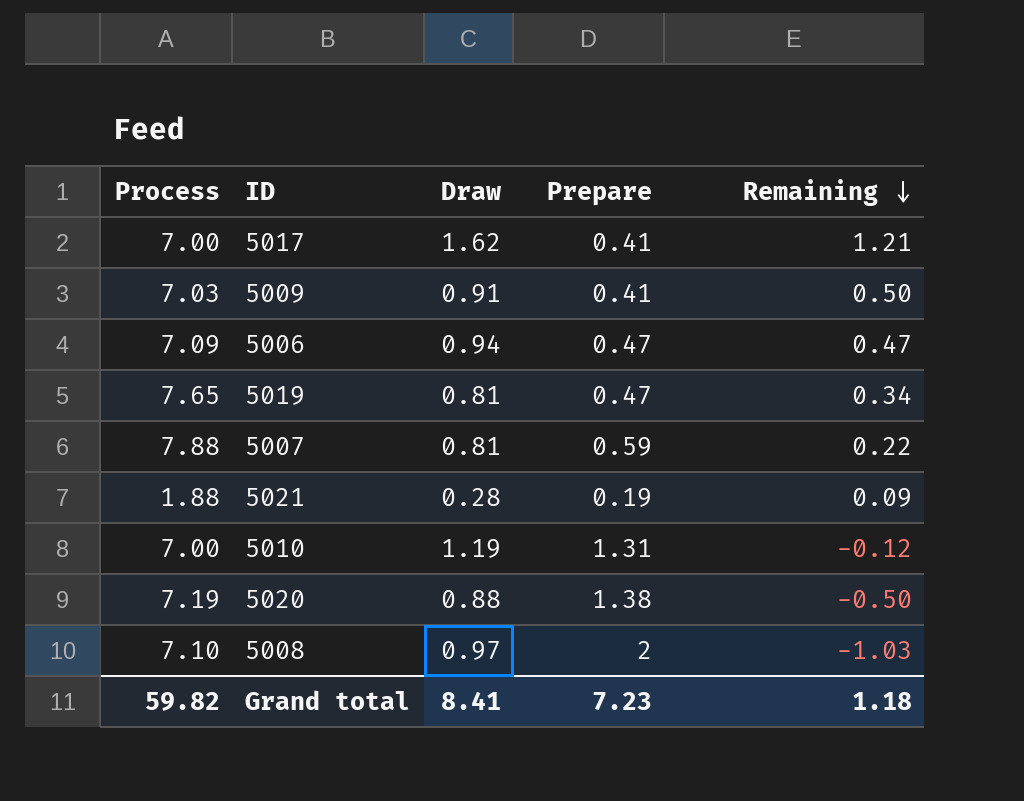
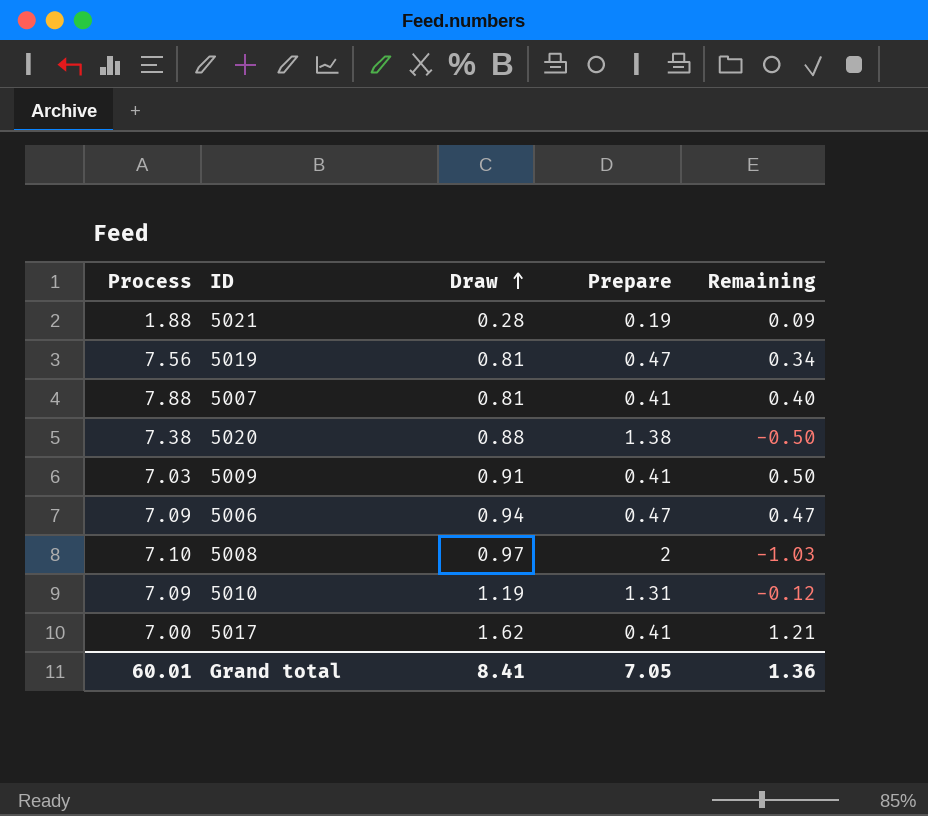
row order: Remaining descending -> Draw ascending
5019 | Process: 7.65 -> 7.56
5007 | Prepare: 0.59 -> 0.41
5007 | Remaining: 0.22 -> 0.40
5020 | Process: 7.19 -> 7.38
5010 | Process: 7.00 -> 7.09
Grand total | Process: 59.82 -> 60.01
Grand total | Prepare: 7.23 -> 7.05
Grand total | Remaining: 1.18 -> 1.36

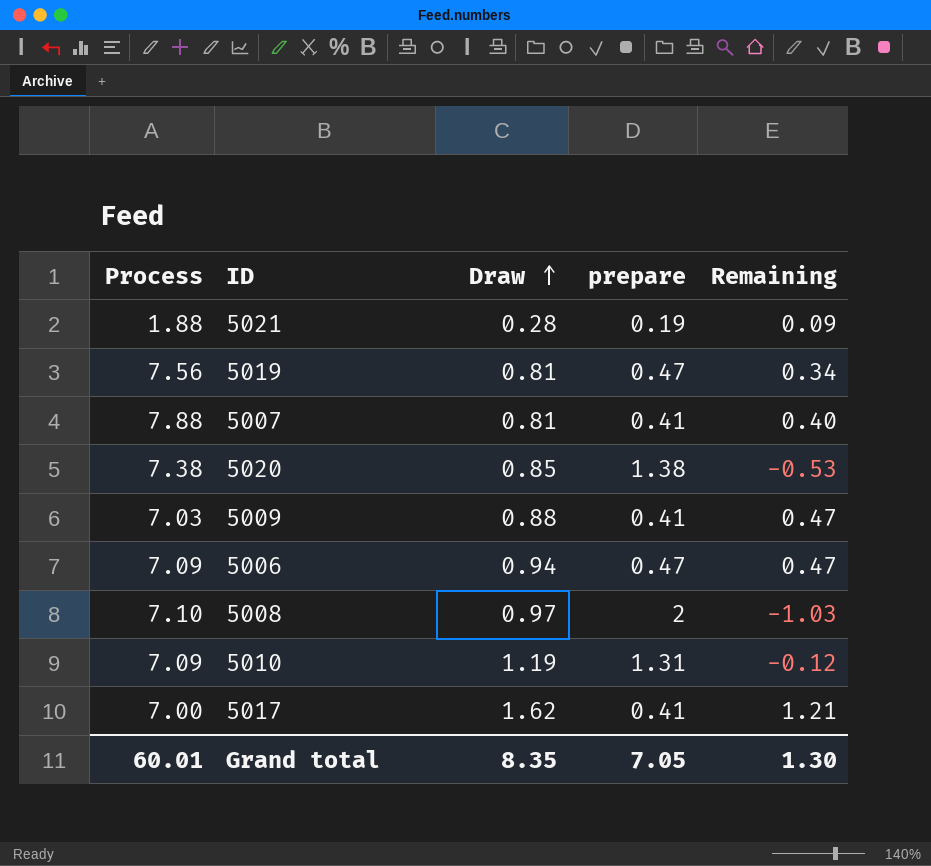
column name: Prepare -> prepare
5020 | Draw: 0.88 -> 0.85
5020 | Remaining: -0.50 -> -0.53
5009 | Draw: 0.91 -> 0.88
5009 | Remaining: 0.50 -> 0.47
Grand total | Draw: 8.41 -> 8.35
Grand total | Remaining: 1.36 -> 1.30

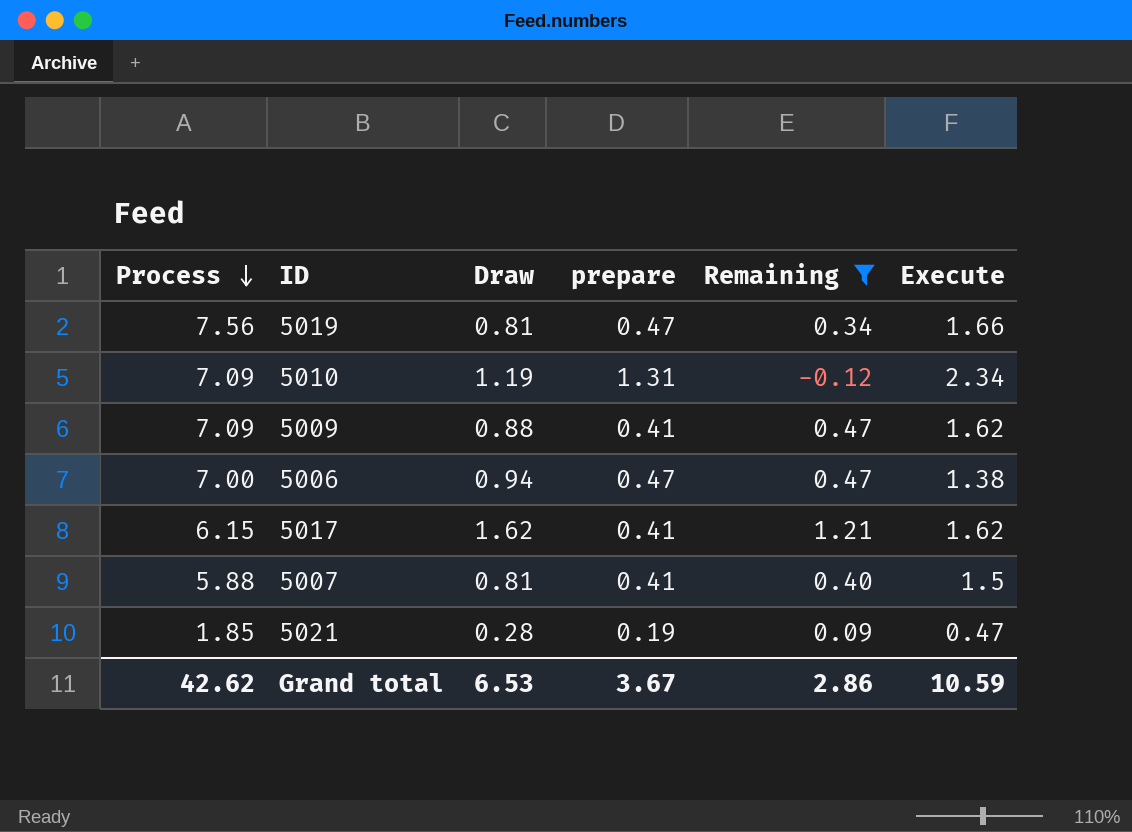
filter: none -> Remaining >= -0.12
row order: Draw ascending -> Process descending
column Execute | position: none -> 6
5009 | Process: 7.03 -> 7.09
5006 | Process: 7.09 -> 7.00
5017 | Process: 7.00 -> 6.15
5007 | Process: 7.88 -> 5.88
5021 | Process: 1.88 -> 1.85
Grand total | Process: 60.01 -> 42.62
Grand total | Draw: 8.35 -> 6.53
Grand total | prepare: 7.05 -> 3.67
Grand total | Remaining: 1.30 -> 2.86

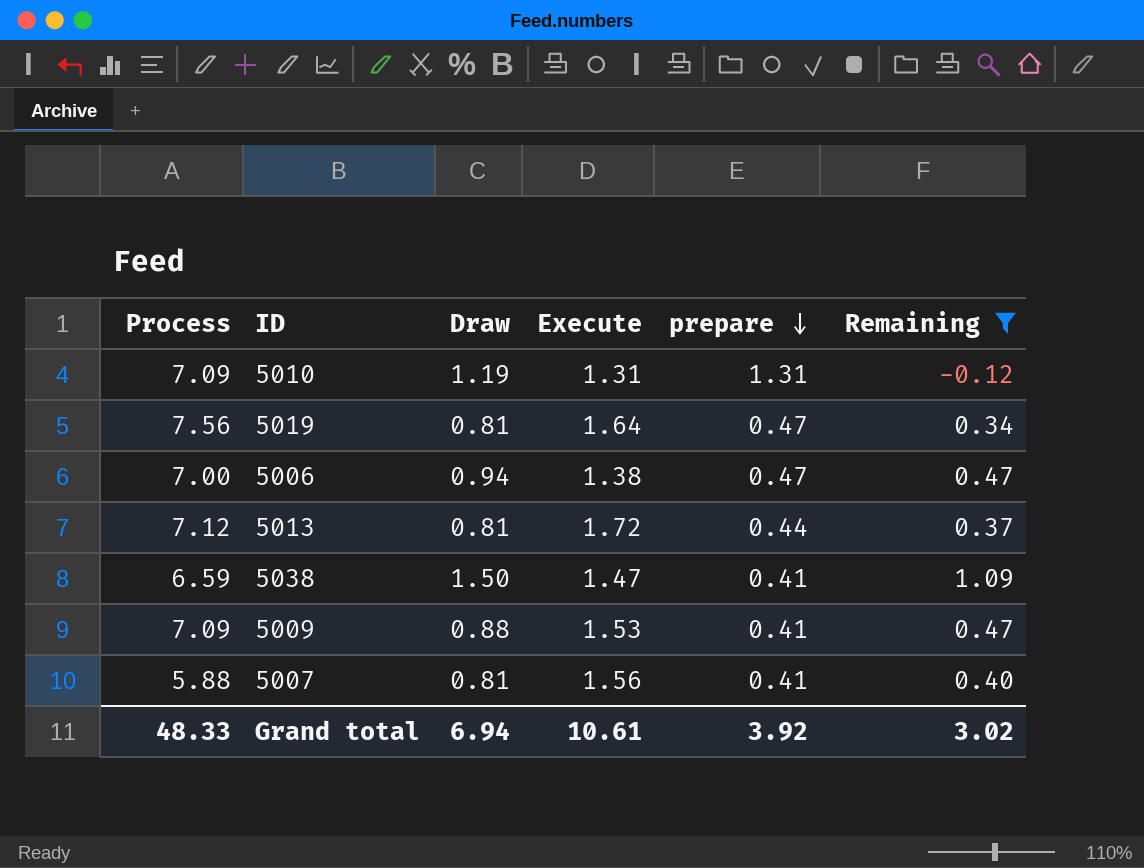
row order: Process descending -> prepare descending
column Execute | position: 6 -> 4
row 5017: 6.15 | 1.62 | 0.41 | 1.21 | 1.62 -> none
row 5021: 1.85 | 0.28 | 0.19 | 0.09 | 0.47 -> none
5010 | Execute: 2.34 -> 1.31
5019 | Execute: 1.66 -> 1.64
row 5013: none -> 7.12 | 0.81 | 1.72 | 0.44 | 0.37
row 5038: none -> 6.59 | 1.50 | 1.47 | 0.41 | 1.09
5009 | Execute: 1.62 -> 1.53
5007 | Execute: 1.5 -> 1.56
Grand total | Process: 42.62 -> 48.33
Grand total | Draw: 6.53 -> 6.94
Grand total | Execute: 10.59 -> 10.61
Grand total | prepare: 3.67 -> 3.92
Grand total | Remaining: 2.86 -> 3.02

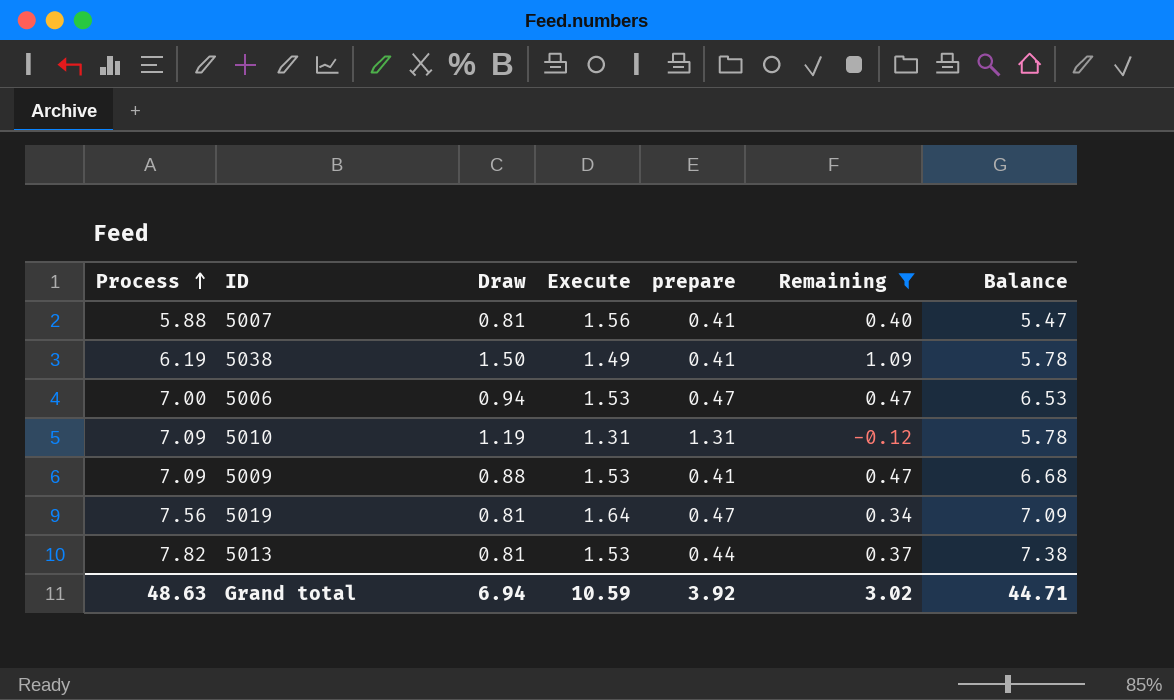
row order: prepare descending -> Process ascending
column Balance | formula: none -> [Process] - [prepare]
5038 | Process: 6.59 -> 6.19
5038 | Execute: 1.47 -> 1.49
5006 | Execute: 1.38 -> 1.53
5013 | Process: 7.12 -> 7.82
5013 | Execute: 1.72 -> 1.53
Grand total | Process: 48.33 -> 48.63
Grand total | Execute: 10.61 -> 10.59

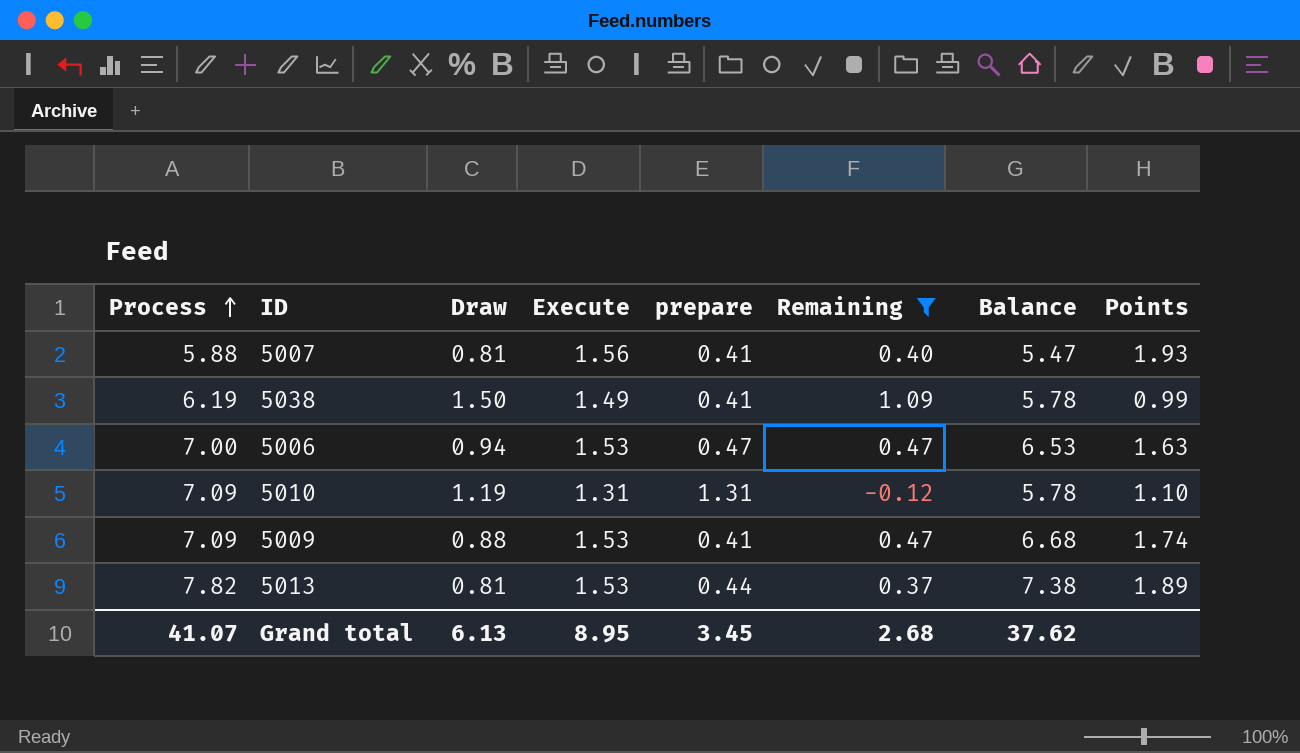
column Points | formula: none -> [Execute] / [Draw]
row 5019: 7.56 | 0.81 | 1.64 | 0.47 | 0.34 | 7.09 -> none
Grand total | Process: 48.63 -> 41.07
Grand total | Draw: 6.94 -> 6.13
Grand total | Execute: 10.59 -> 8.95
Grand total | prepare: 3.92 -> 3.45
Grand total | Remaining: 3.02 -> 2.68
Grand total | Balance: 44.71 -> 37.62

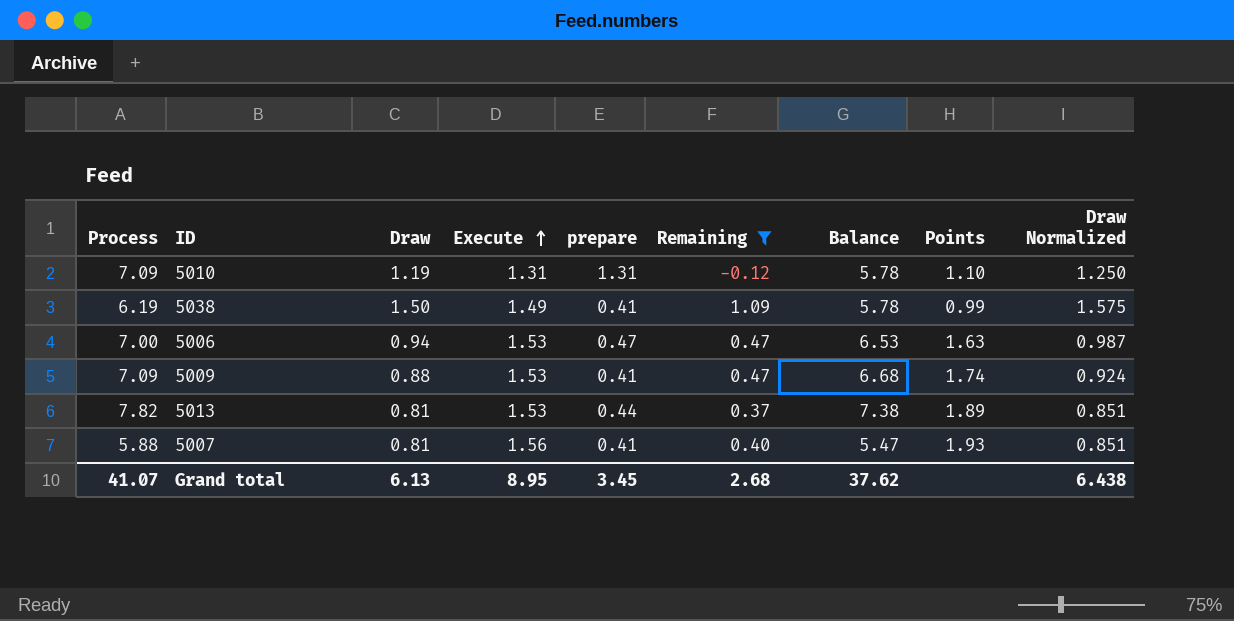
row order: Process ascending -> Execute ascending
column Draw Normalized | formula: none -> [Draw] * 1.05

